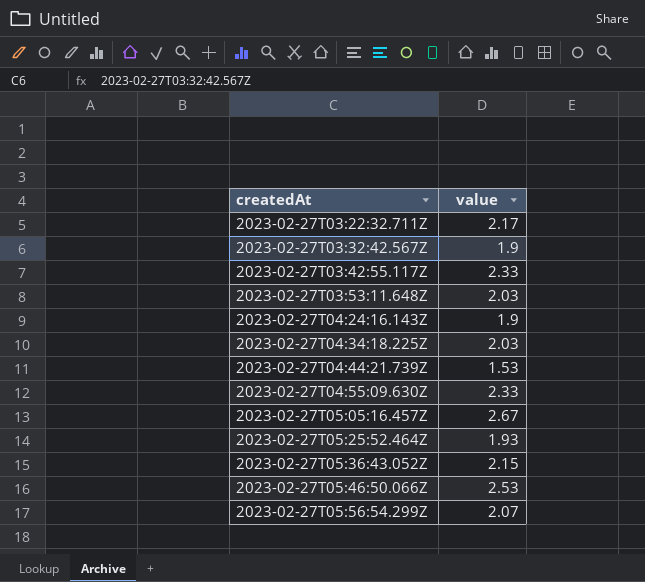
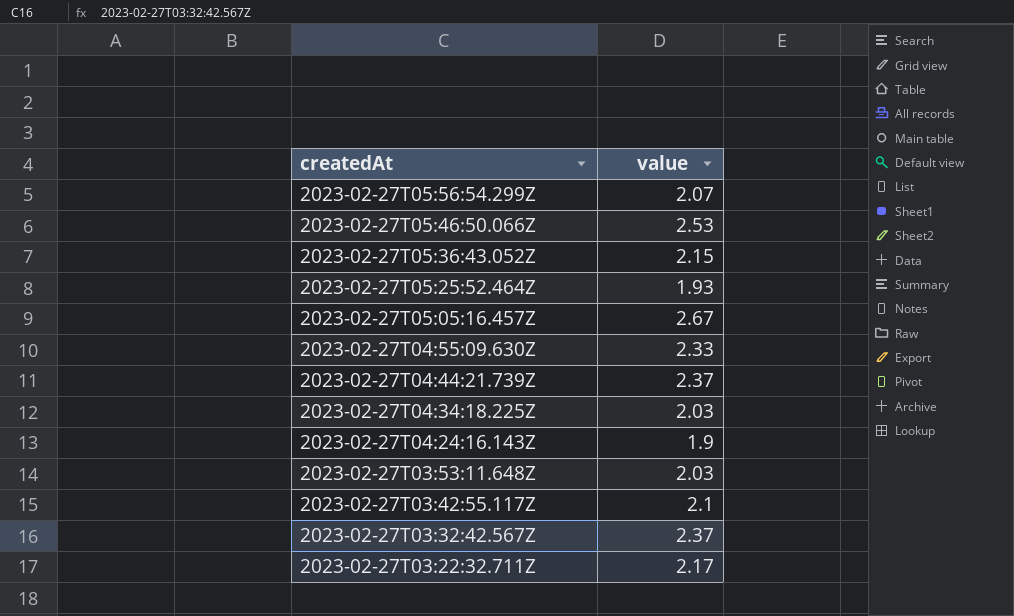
row order: createdAt ascending -> createdAt descending
2023-02-27T04:44:21.739Z | value: 1.53 -> 2.37
2023-02-27T03:42:55.117Z | value: 2.33 -> 2.1
2023-02-27T03:32:42.567Z | value: 1.9 -> 2.37

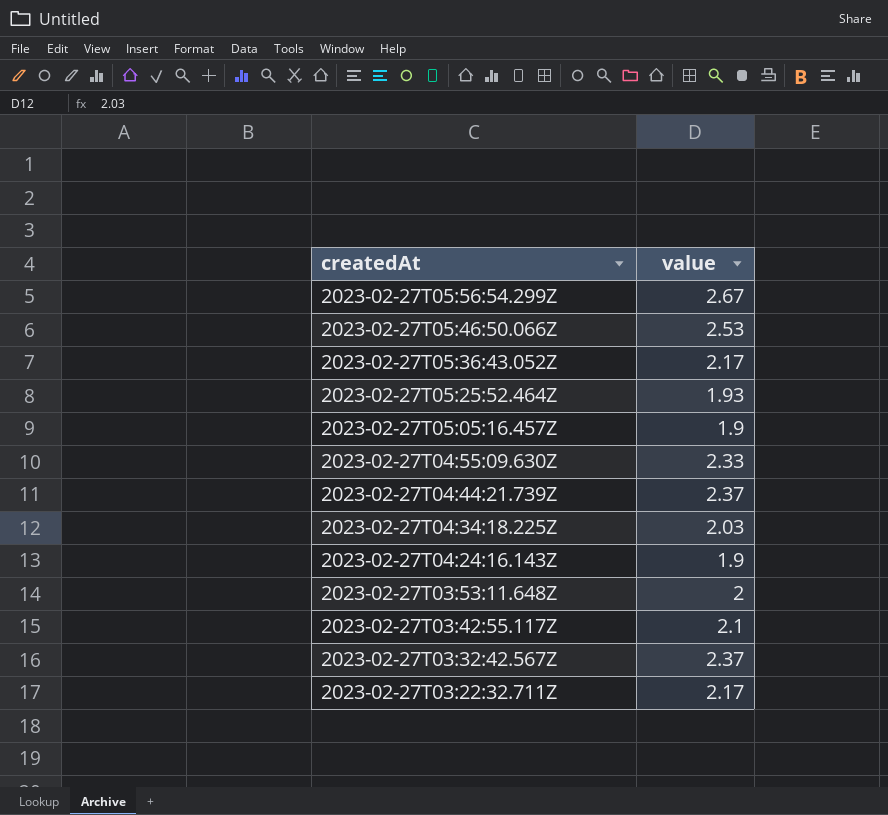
2023-02-27T05:56:54.299Z | value: 2.07 -> 2.67
2023-02-27T05:36:43.052Z | value: 2.15 -> 2.17
2023-02-27T05:05:16.457Z | value: 2.67 -> 1.9
2023-02-27T03:53:11.648Z | value: 2.03 -> 2

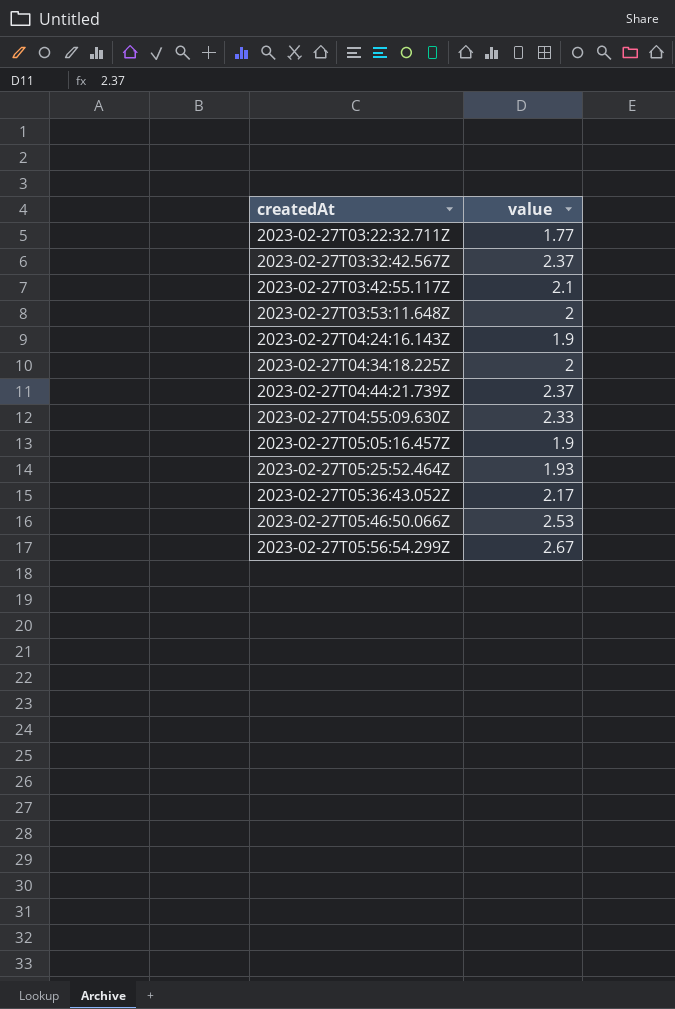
row order: createdAt descending -> createdAt ascending
2023-02-27T03:22:32.711Z | value: 2.17 -> 1.77
2023-02-27T04:34:18.225Z | value: 2.03 -> 2

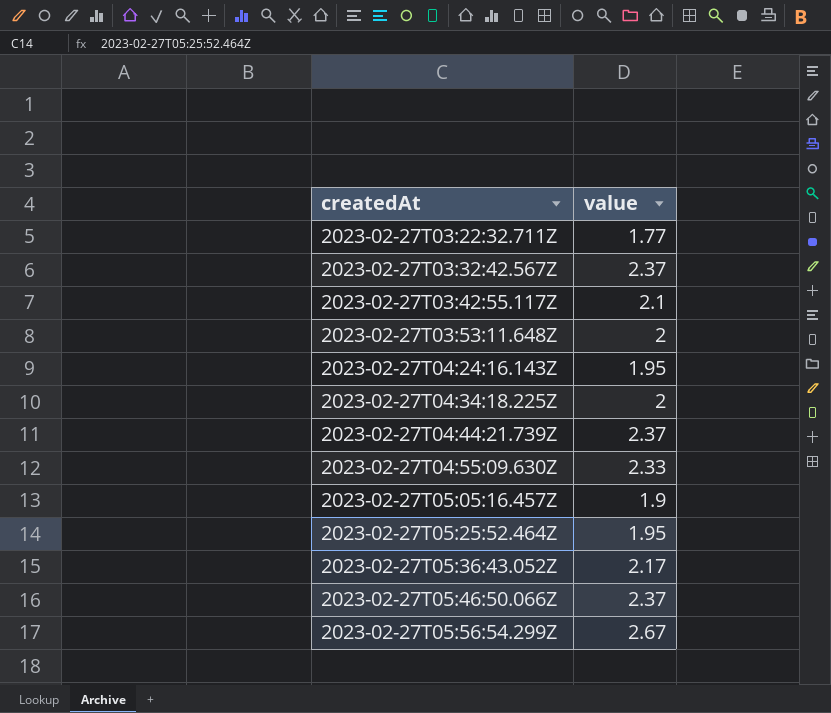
2023-02-27T04:24:16.143Z | value: 1.9 -> 1.95
2023-02-27T05:25:52.464Z | value: 1.93 -> 1.95
2023-02-27T05:46:50.066Z | value: 2.53 -> 2.37

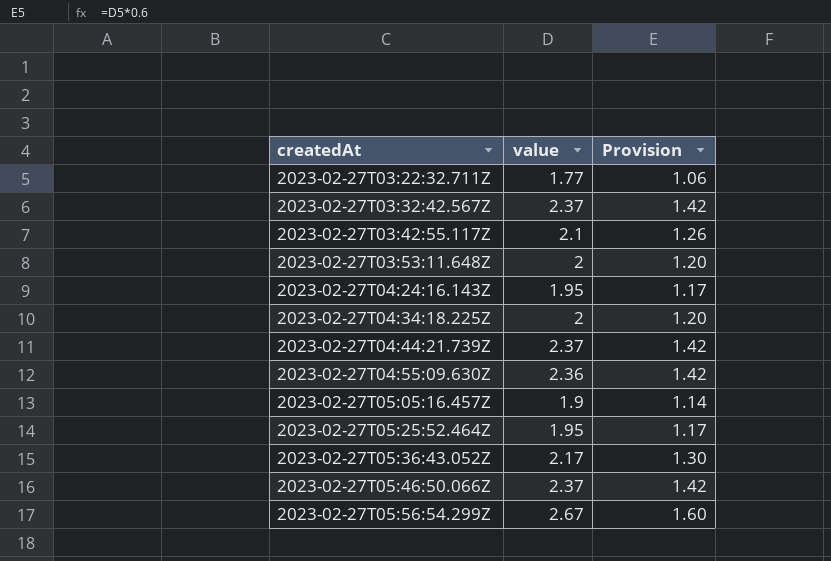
column Provision | formula: none -> [value] * 0.6
2023-02-27T04:55:09.630Z | value: 2.33 -> 2.36

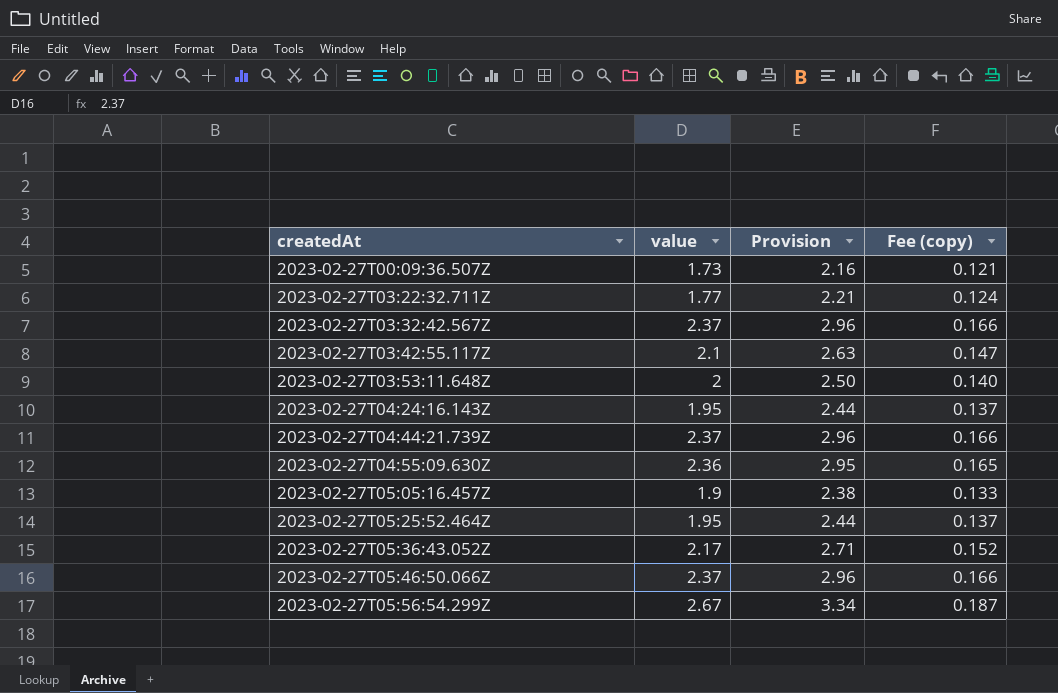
column Provision | formula: [value] * 0.6 -> [value] * 1.25
column Fee (copy) | formula: none -> [value] * 0.07
row 2023-02-27T04:34:18.225Z: 2 | 1.20 -> none
row 2023-02-27T00:09:36.507Z: none -> 1.73 | 2.16 | 0.121

